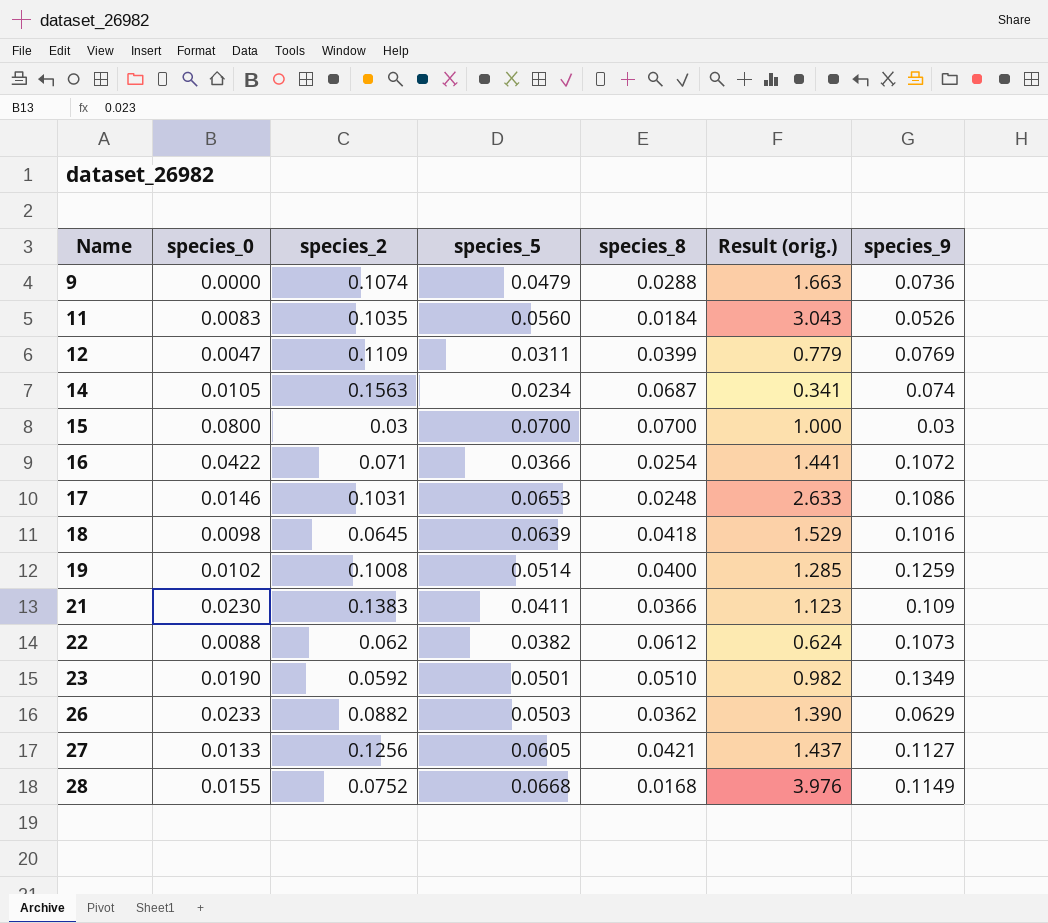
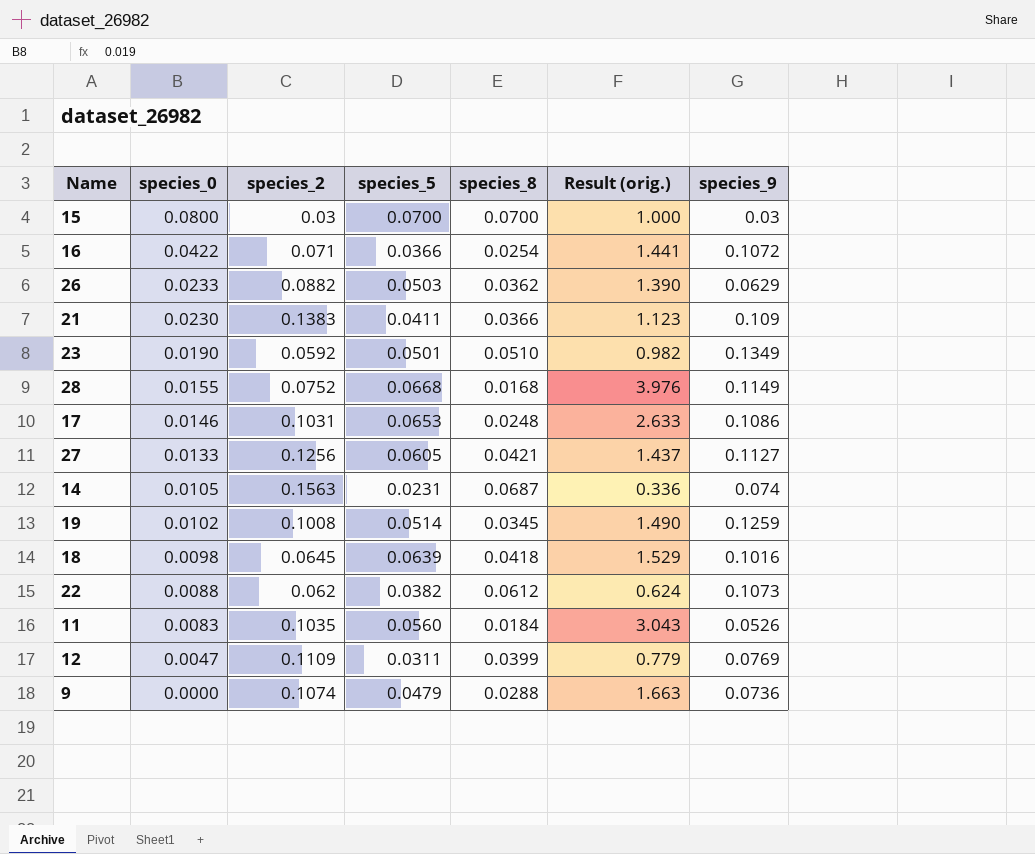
row order: Name ascending -> species_0 descending
14 | species_5: 0.0234 -> 0.0231
14 | Result (orig.): 0.341 -> 0.336
19 | species_8: 0.0400 -> 0.0345
19 | Result (orig.): 1.285 -> 1.490

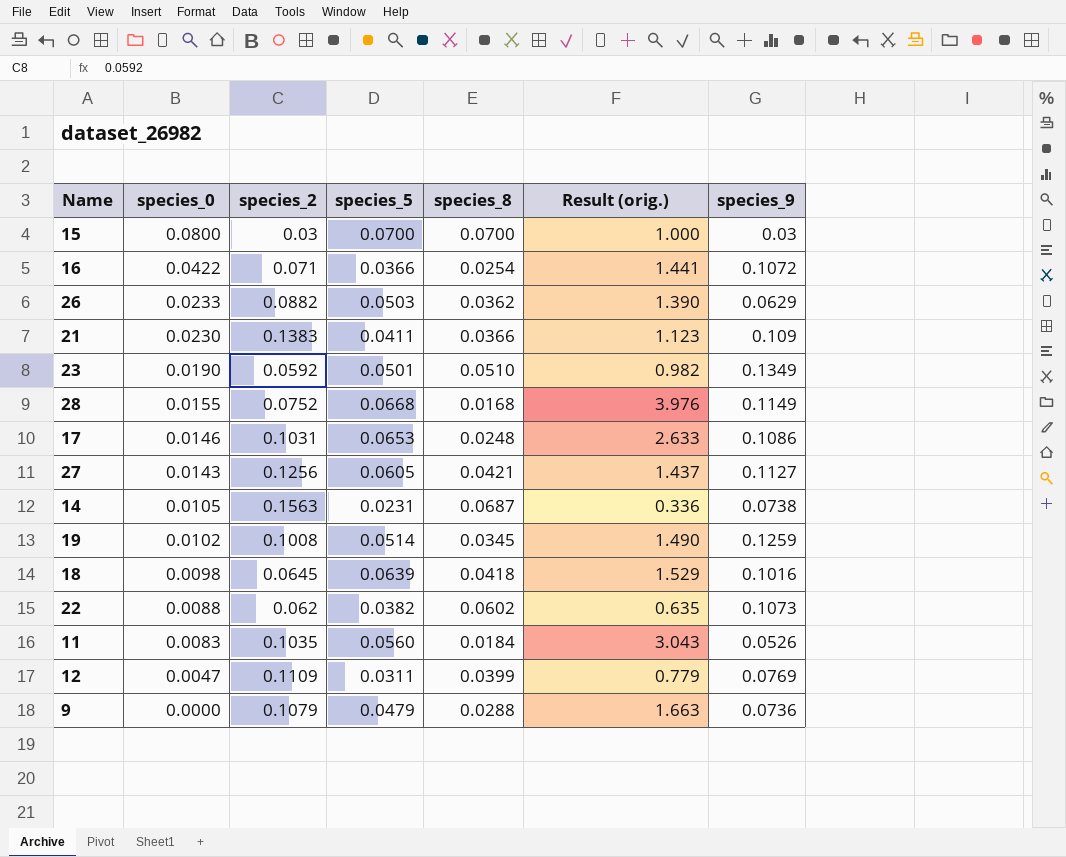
27 | species_0: 0.0133 -> 0.0143
14 | species_9: 0.074 -> 0.0738
22 | species_8: 0.0612 -> 0.0602
22 | Result (orig.): 0.624 -> 0.635
9 | species_2: 0.1074 -> 0.1079

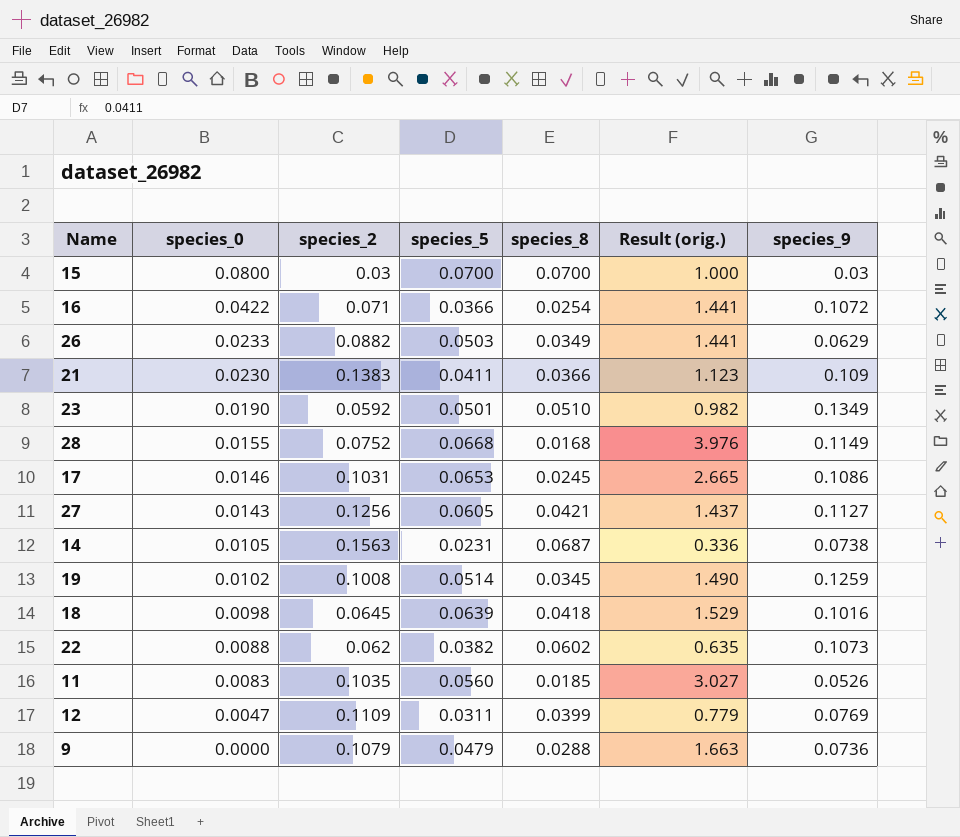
26 | species_8: 0.0362 -> 0.0349
26 | Result (orig.): 1.390 -> 1.441
17 | species_8: 0.0248 -> 0.0245
17 | Result (orig.): 2.633 -> 2.665
11 | species_8: 0.0184 -> 0.0185
11 | Result (orig.): 3.043 -> 3.027

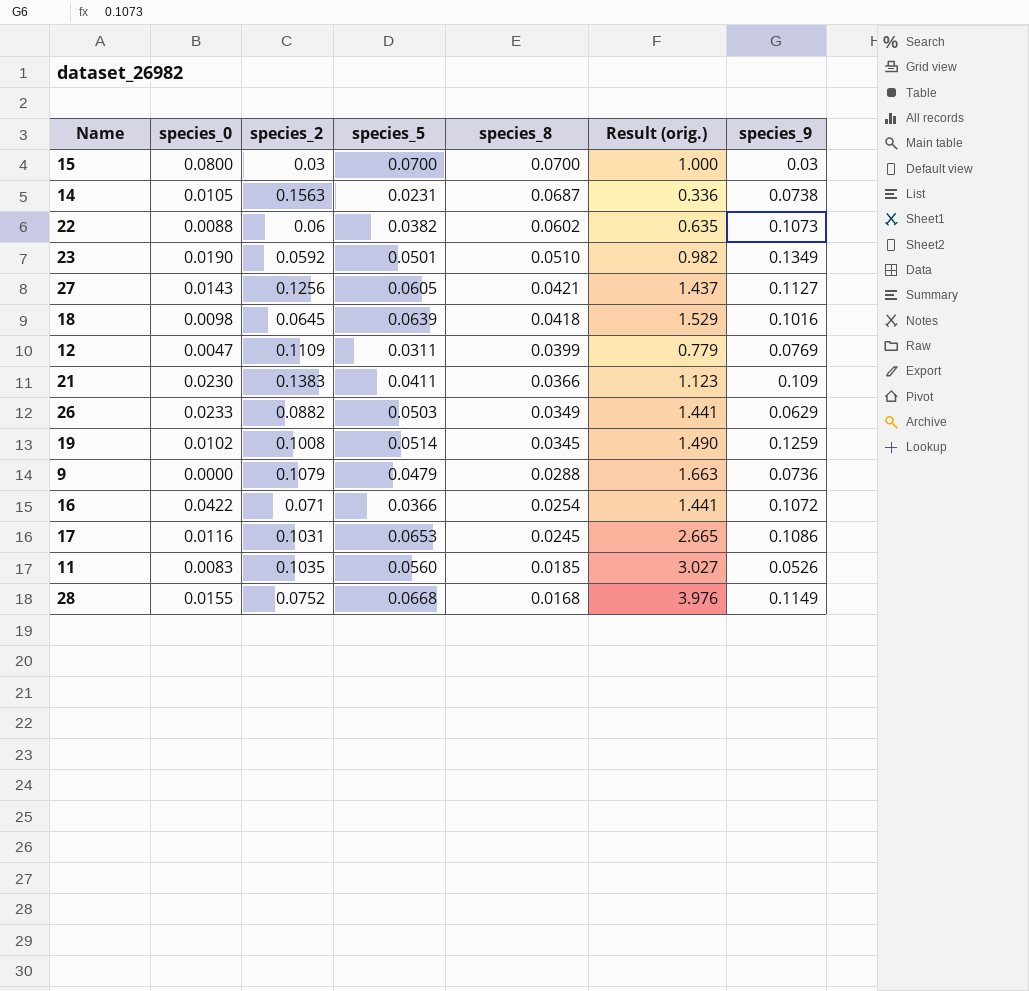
row order: species_0 descending -> species_8 descending
22 | species_2: 0.062 -> 0.06
17 | species_0: 0.0146 -> 0.0116

